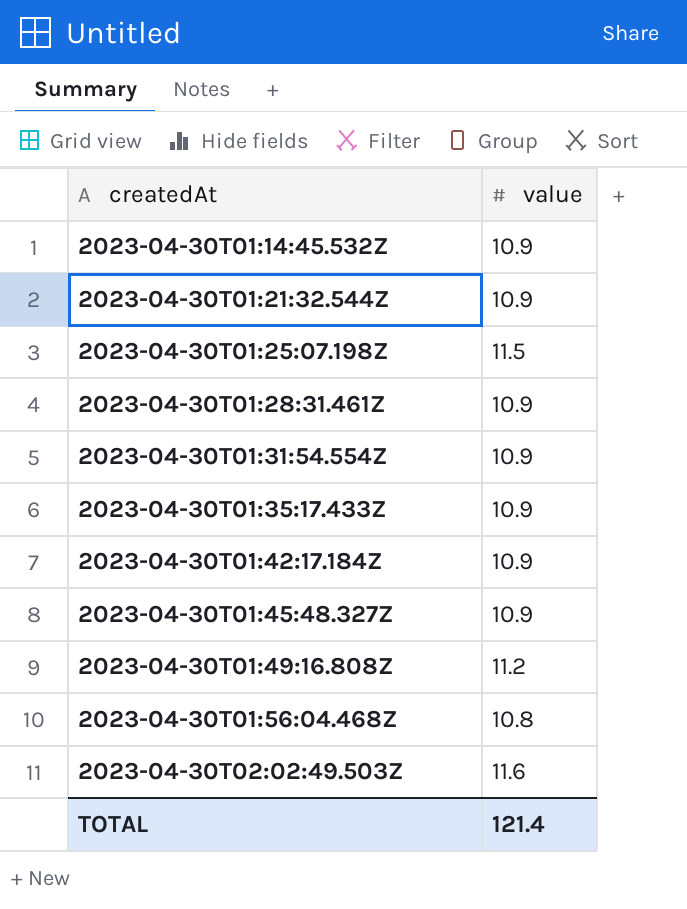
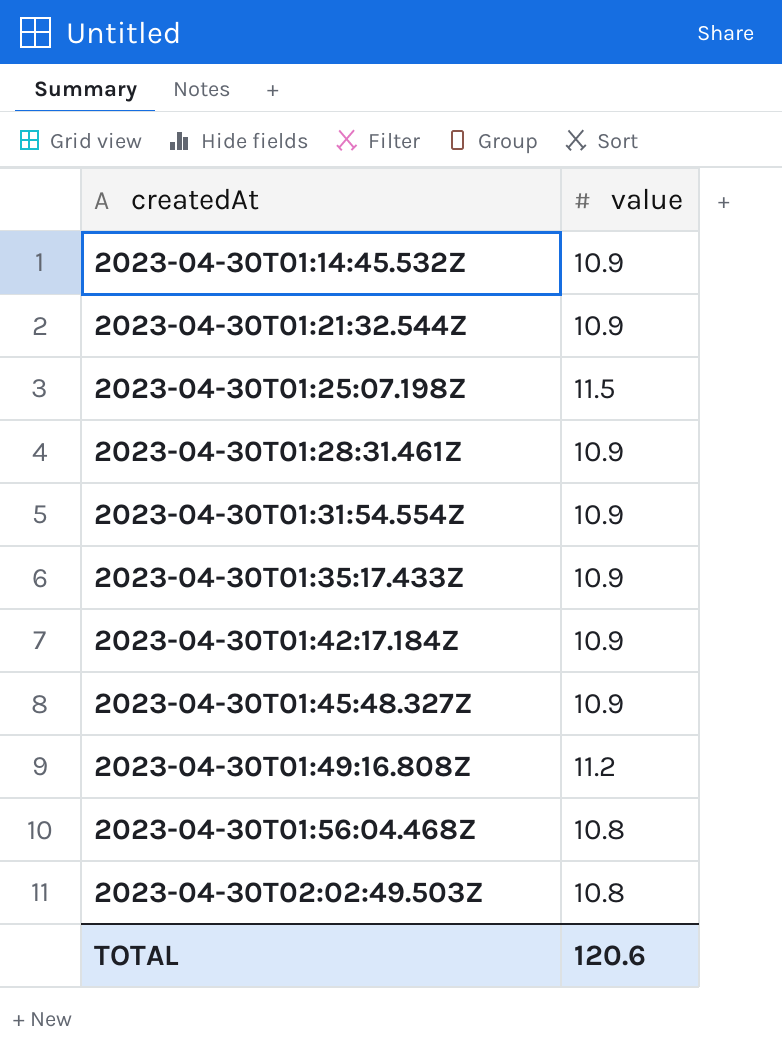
2023-04-30T02:02:49.503Z | value: 11.6 -> 10.8
TOTAL | value: 121.4 -> 120.6

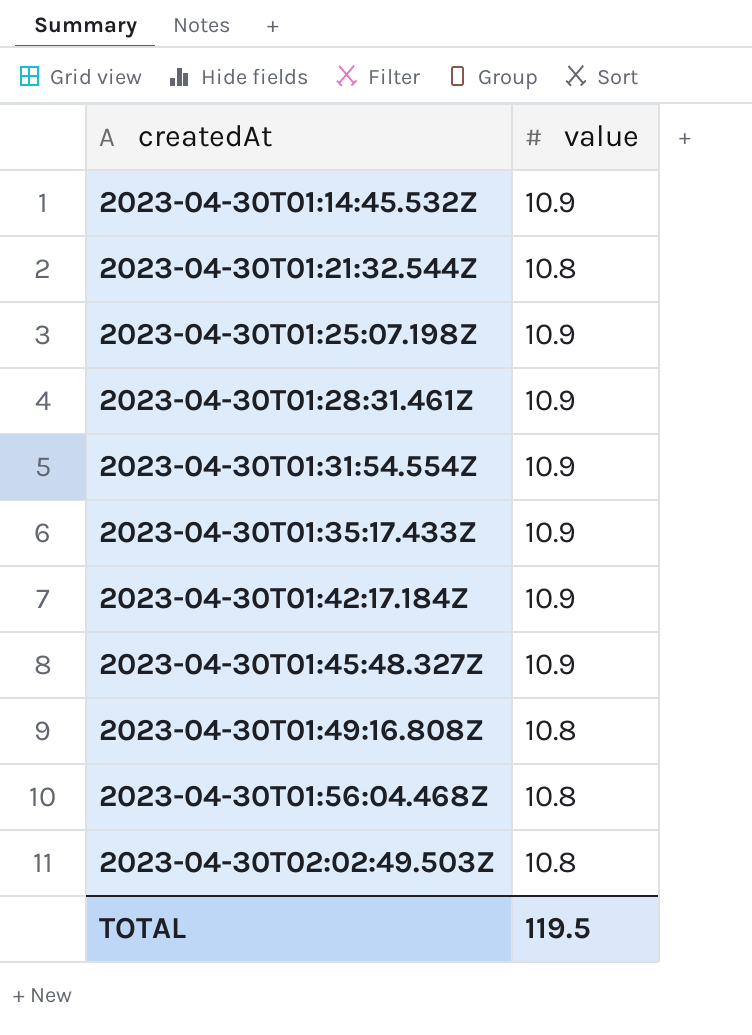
2023-04-30T01:21:32.544Z | value: 10.9 -> 10.8
2023-04-30T01:25:07.198Z | value: 11.5 -> 10.9
2023-04-30T01:49:16.808Z | value: 11.2 -> 10.8
TOTAL | value: 120.6 -> 119.5

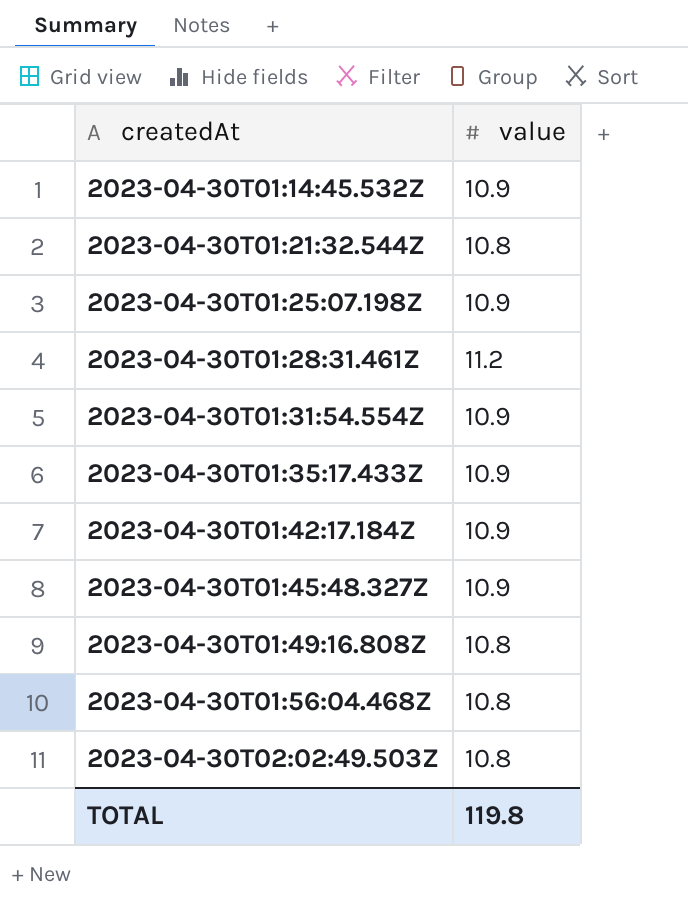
2023-04-30T01:28:31.461Z | value: 10.9 -> 11.2
TOTAL | value: 119.5 -> 119.8

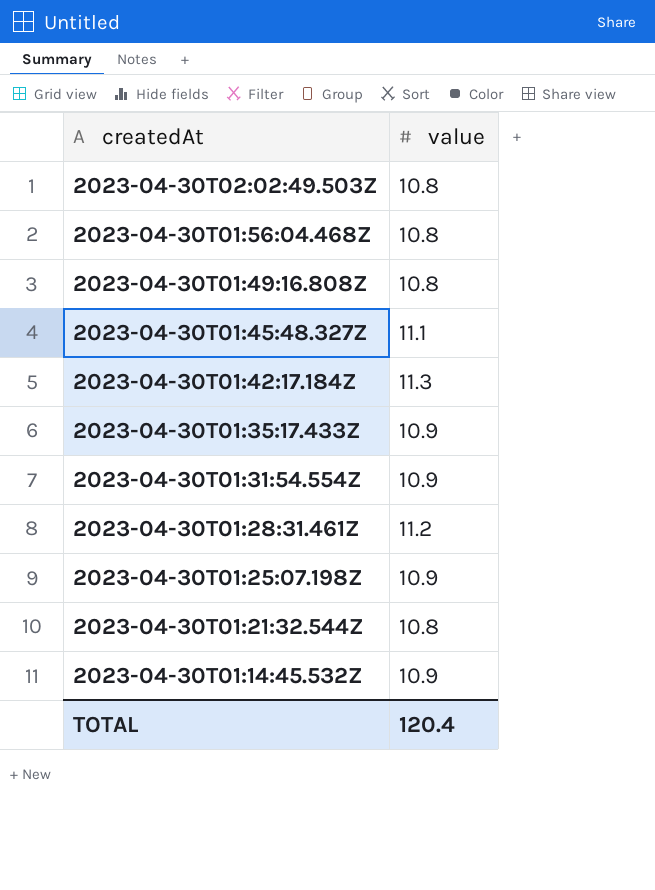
row order: createdAt ascending -> createdAt descending
2023-04-30T01:45:48.327Z | value: 10.9 -> 11.1
2023-04-30T01:42:17.184Z | value: 10.9 -> 11.3
TOTAL | value: 119.8 -> 120.4

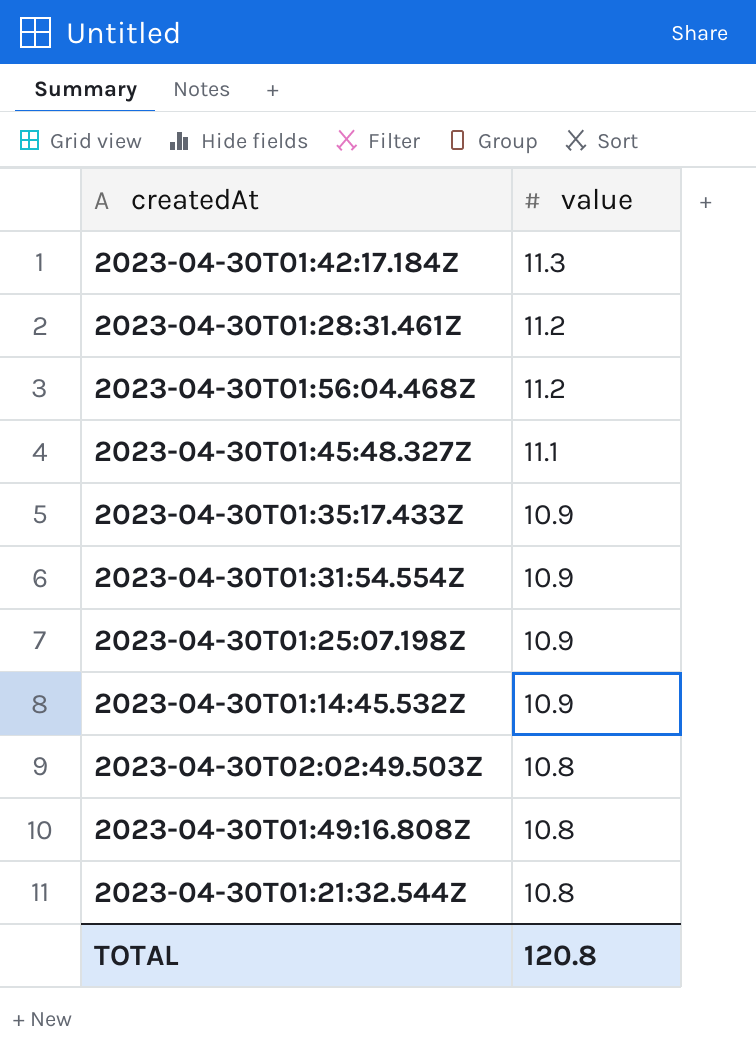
row order: createdAt descending -> value descending
2023-04-30T01:56:04.468Z | value: 10.8 -> 11.2
TOTAL | value: 120.4 -> 120.8

